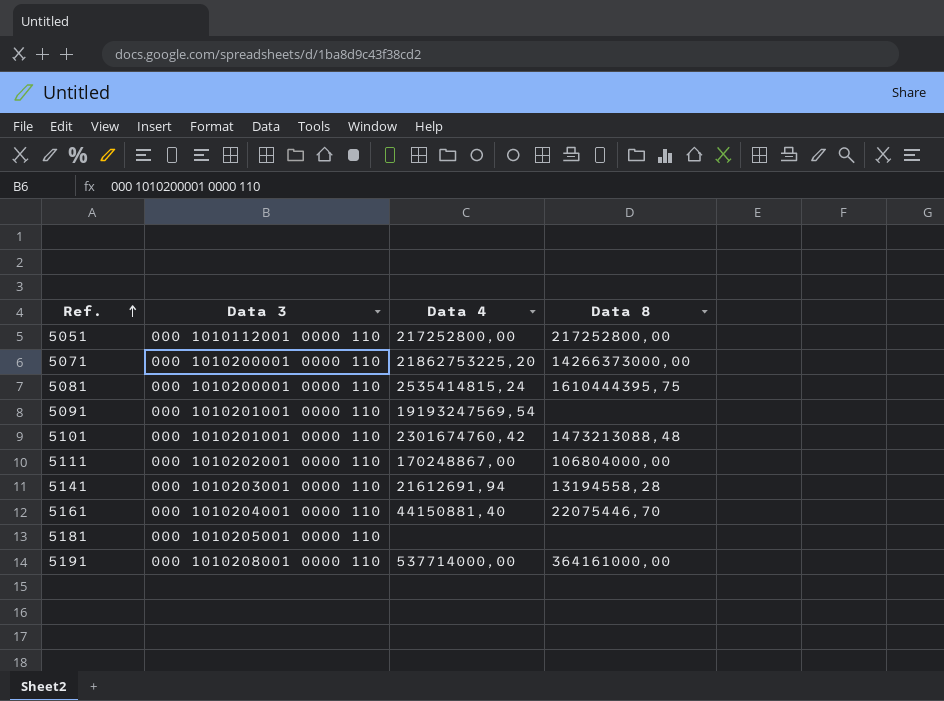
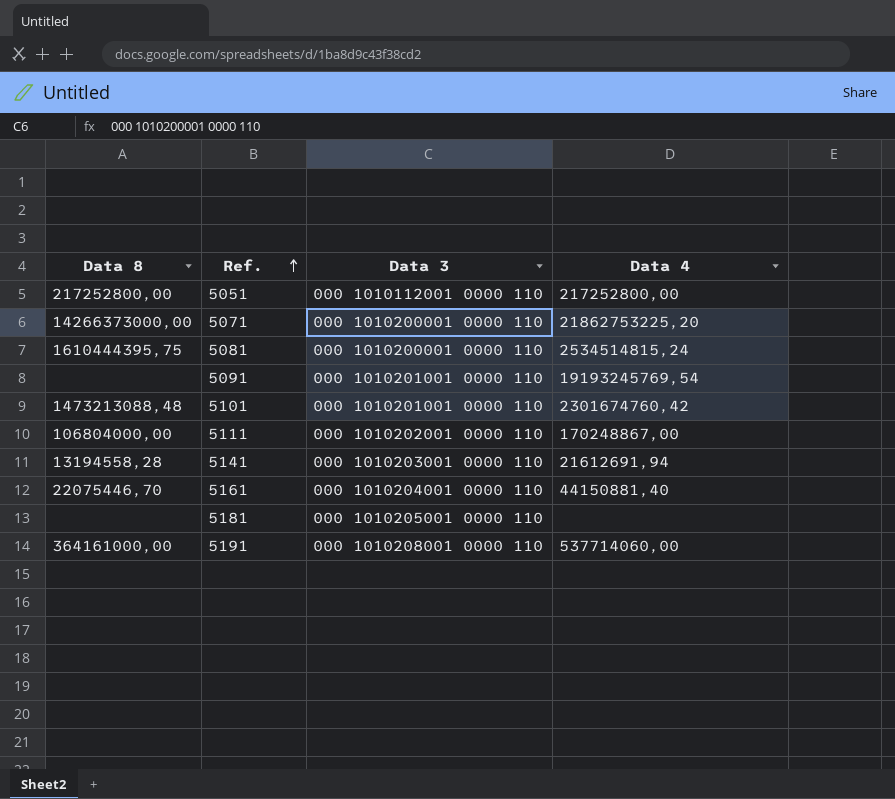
column Data 8 | position: 4 -> 1
5081 | Data 4: 2535414815,24 -> 2534514815,24
5091 | Data 4: 19193247569,54 -> 19193245769,54
5191 | Data 4: 537714000,00 -> 537714060,00

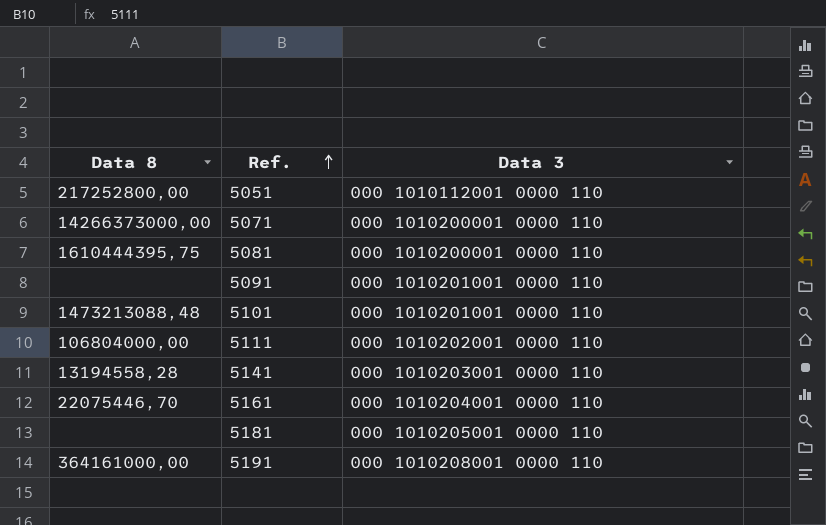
column Data 4 | position: 4 -> none

